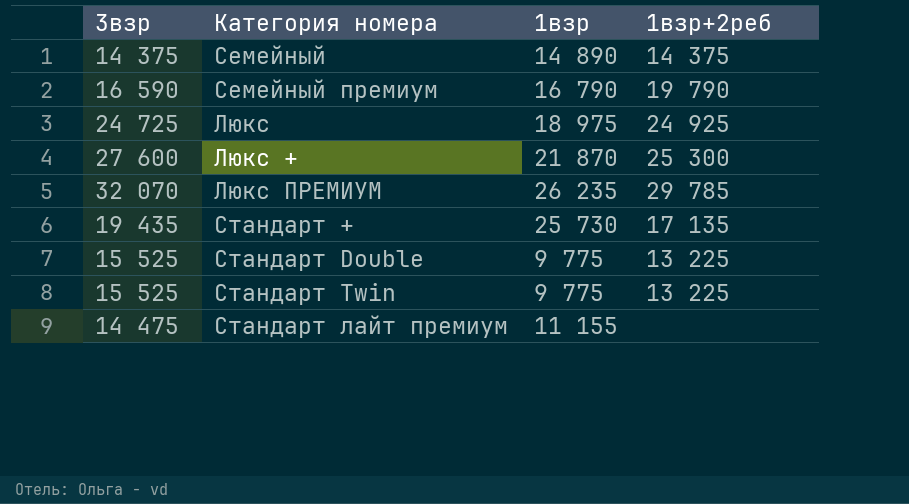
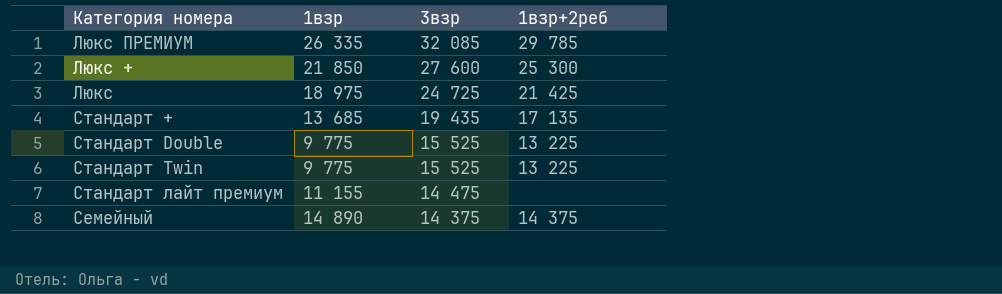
row order: Категория номера ascending -> 3взр descending
column 3взр | position: 1 -> 3
row Cемейный премиум: 16 590 | 16 790 | 19 790 -> none
Люкс ПРЕМИУМ | 1взр: 26 235 -> 26 335
Люкс ПРЕМИУМ | 3взр: 32 070 -> 32 085
Люкс + | 1взр: 21 870 -> 21 850
Люкс | 1взр+2реб: 24 925 -> 21 425
Стандарт + | 1взр: 25 730 -> 13 685

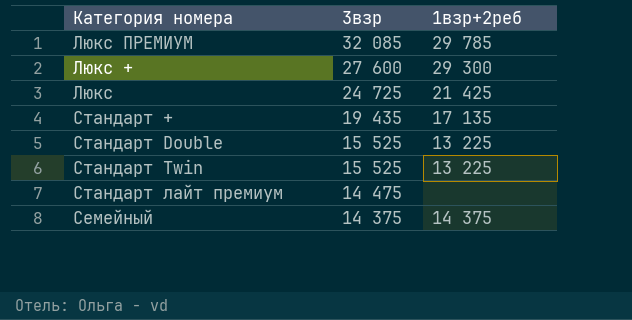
column 1взр | position: 2 -> none
Люкс + | 1взр+2реб: 25 300 -> 29 300

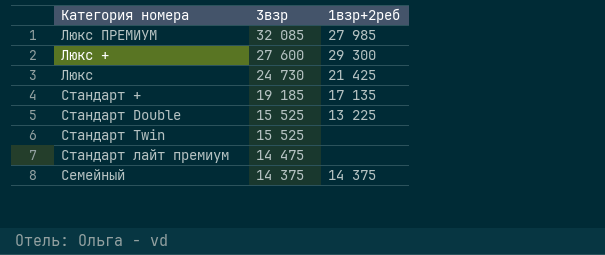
Люкс ПРЕМИУМ | 1взр+2реб: 29 785 -> 27 985
Люкс | 3взр: 24 725 -> 24 730
Стандарт + | 3взр: 19 435 -> 19 185
Стандарт Twin | 1взр+2реб: 13 225 -> none

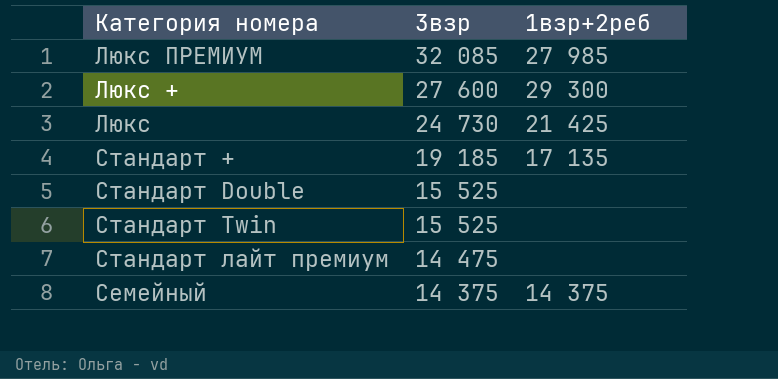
Стандарт Double | 1взр+2реб: 13 225 -> none

